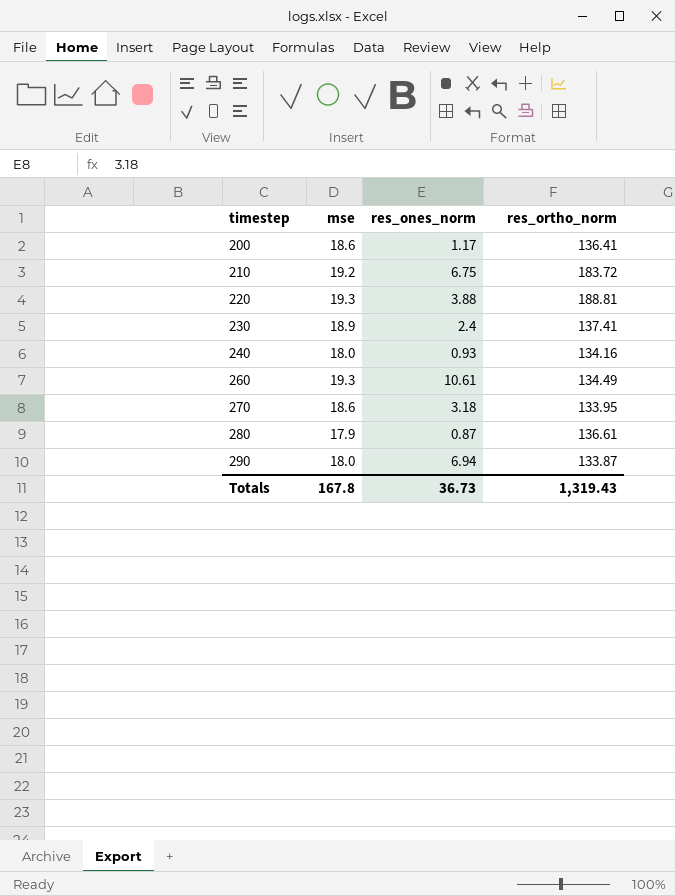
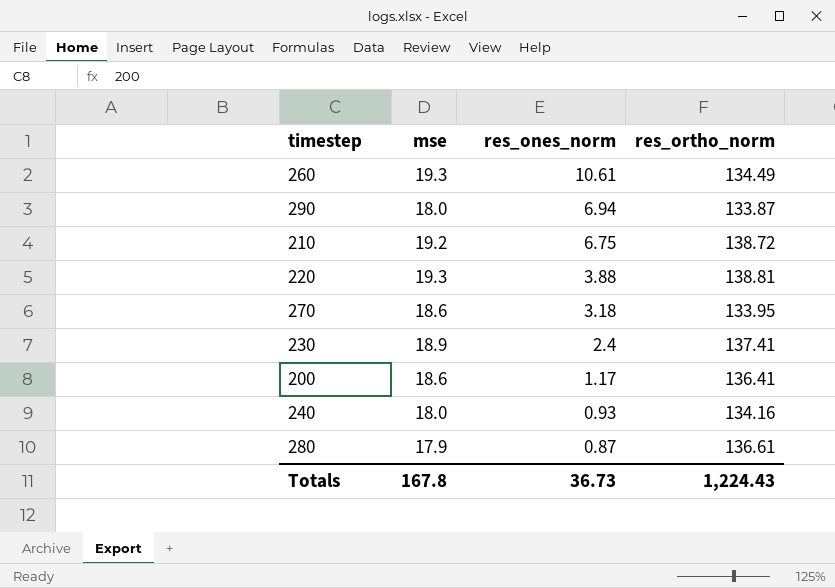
row order: timestep ascending -> res_ones_norm descending
210 | res_ortho_norm: 183.72 -> 138.72
220 | res_ortho_norm: 188.81 -> 138.81
Totals | res_ortho_norm: 1,319.43 -> 1,224.43

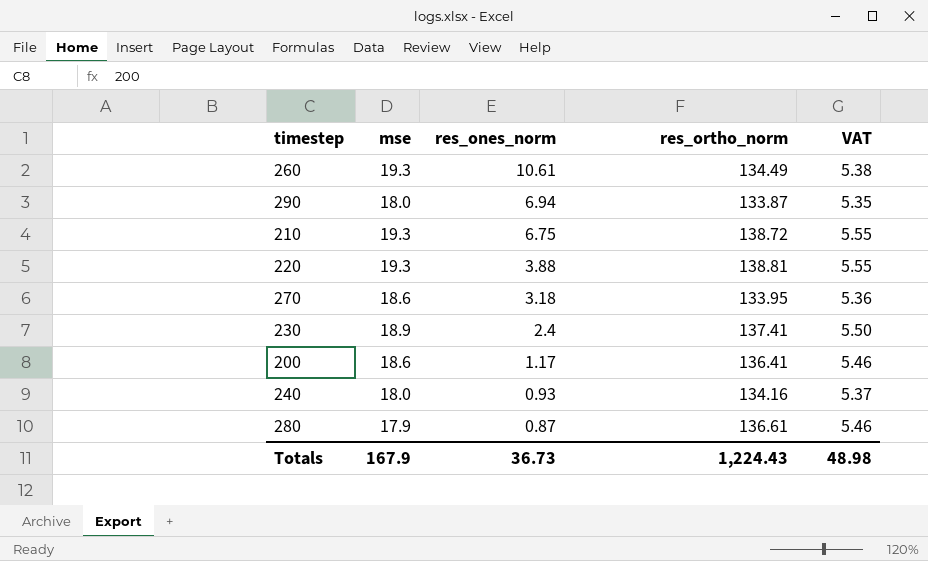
column VAT | formula: none -> [res_ortho_norm] * 0.04
210 | mse: 19.2 -> 19.3
Totals | mse: 167.8 -> 167.9

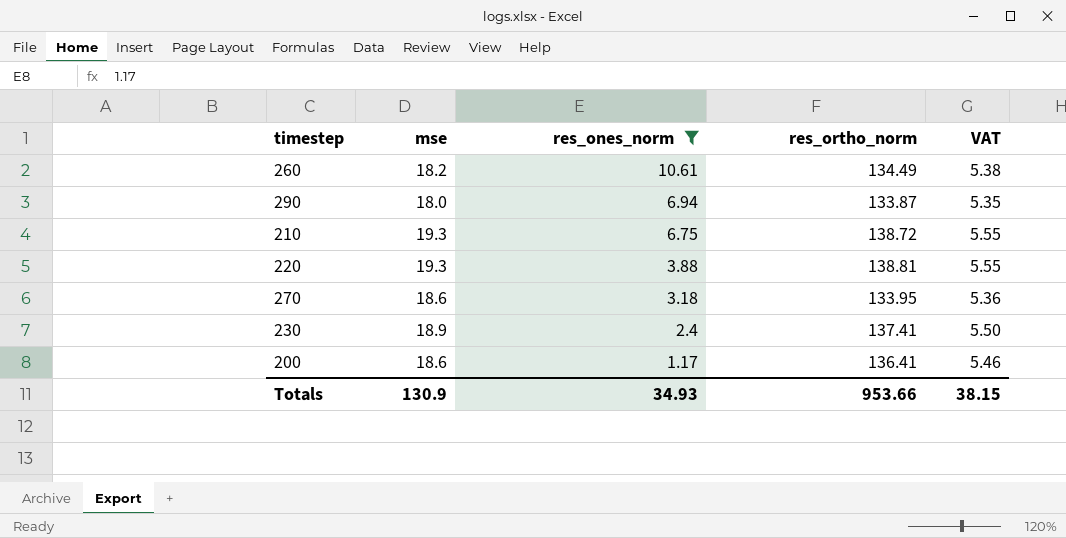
filter: none -> res_ones_norm >= 1.17
260 | mse: 19.3 -> 18.2
Totals | mse: 167.9 -> 130.9
Totals | res_ones_norm: 36.73 -> 34.93
Totals | res_ortho_norm: 1,224.43 -> 953.66
Totals | VAT: 48.98 -> 38.15

